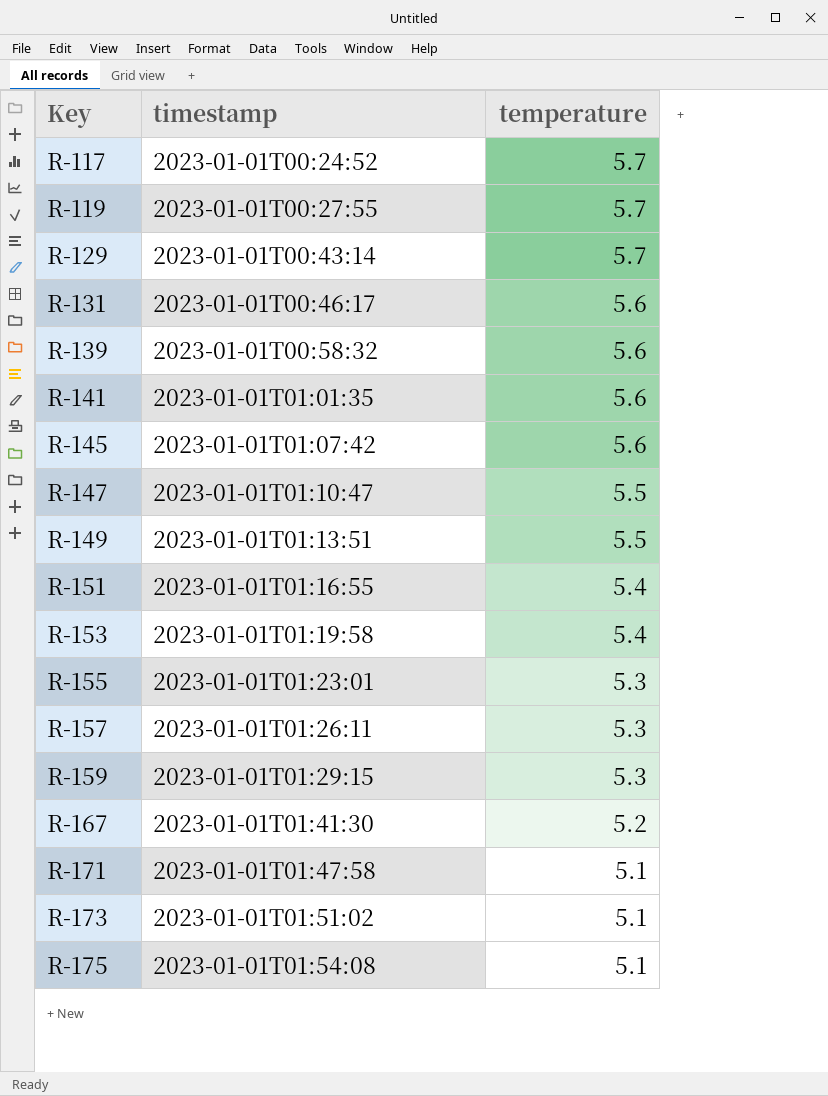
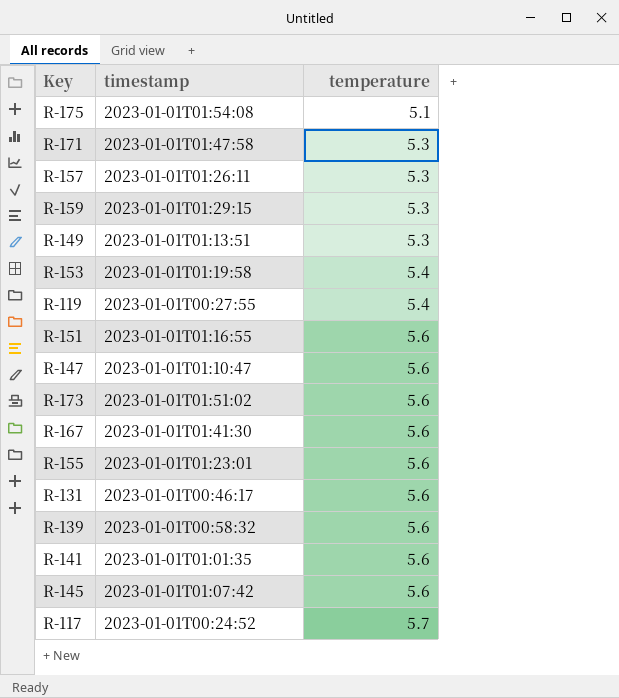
row order: Key ascending -> temperature ascending
row R-129: 2023-01-01T00:43:14 | 5.7 -> none
R-171 | temperature: 5.1 -> 5.3
R-149 | temperature: 5.5 -> 5.3
R-119 | temperature: 5.7 -> 5.4
R-151 | temperature: 5.4 -> 5.6
R-147 | temperature: 5.5 -> 5.6
R-173 | temperature: 5.1 -> 5.6
R-167 | temperature: 5.2 -> 5.6
R-155 | temperature: 5.3 -> 5.6

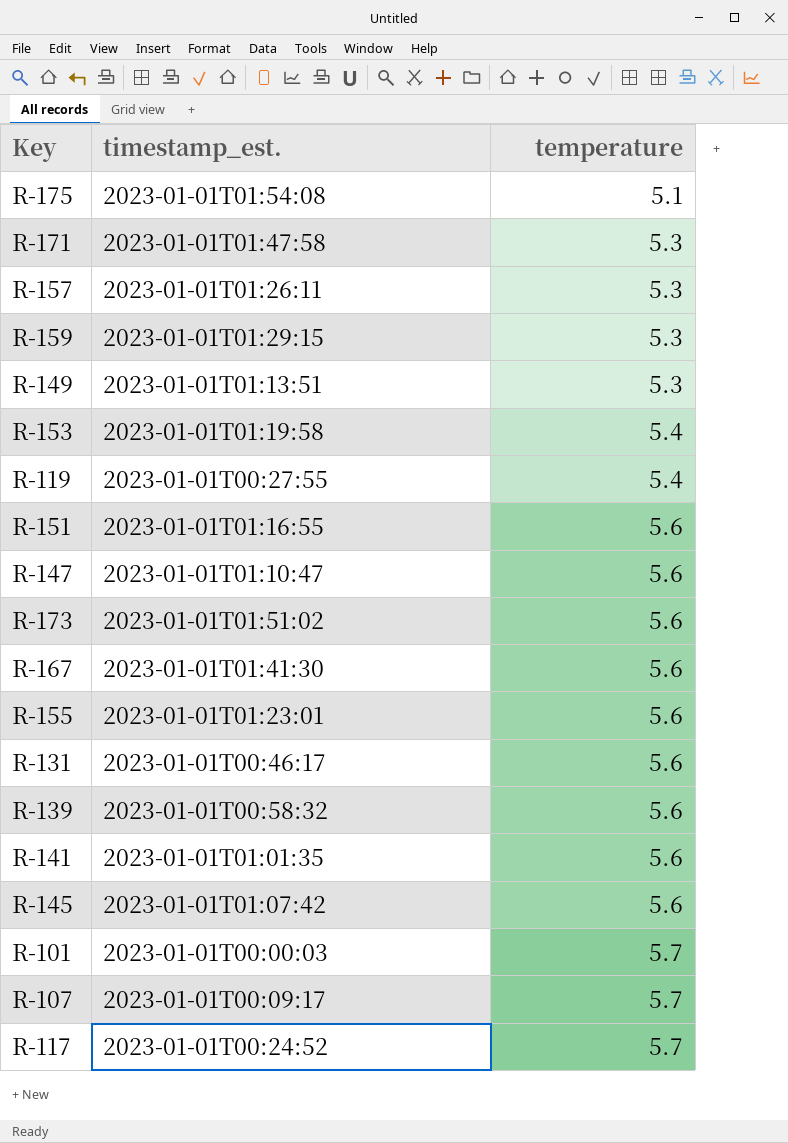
column name: timestamp -> timestamp_est.
row R-101: none -> 2023-01-01T00:00:03 | 5.7
row R-107: none -> 2023-01-01T00:09:17 | 5.7

